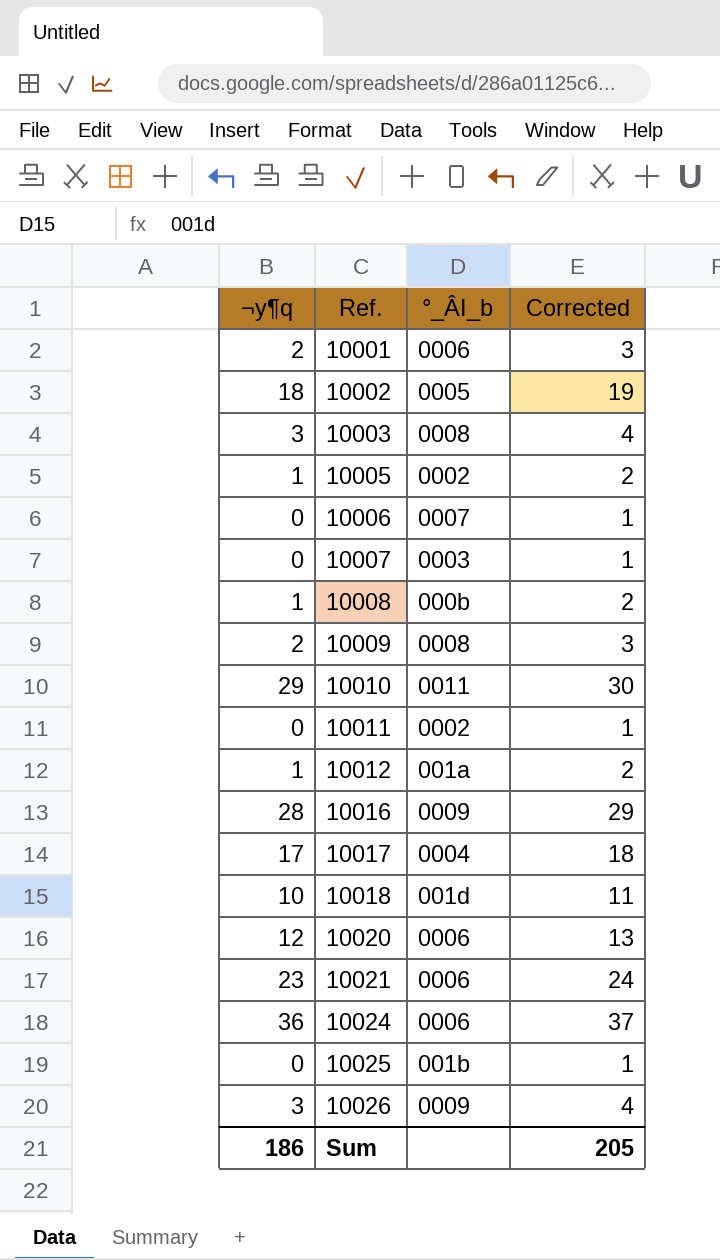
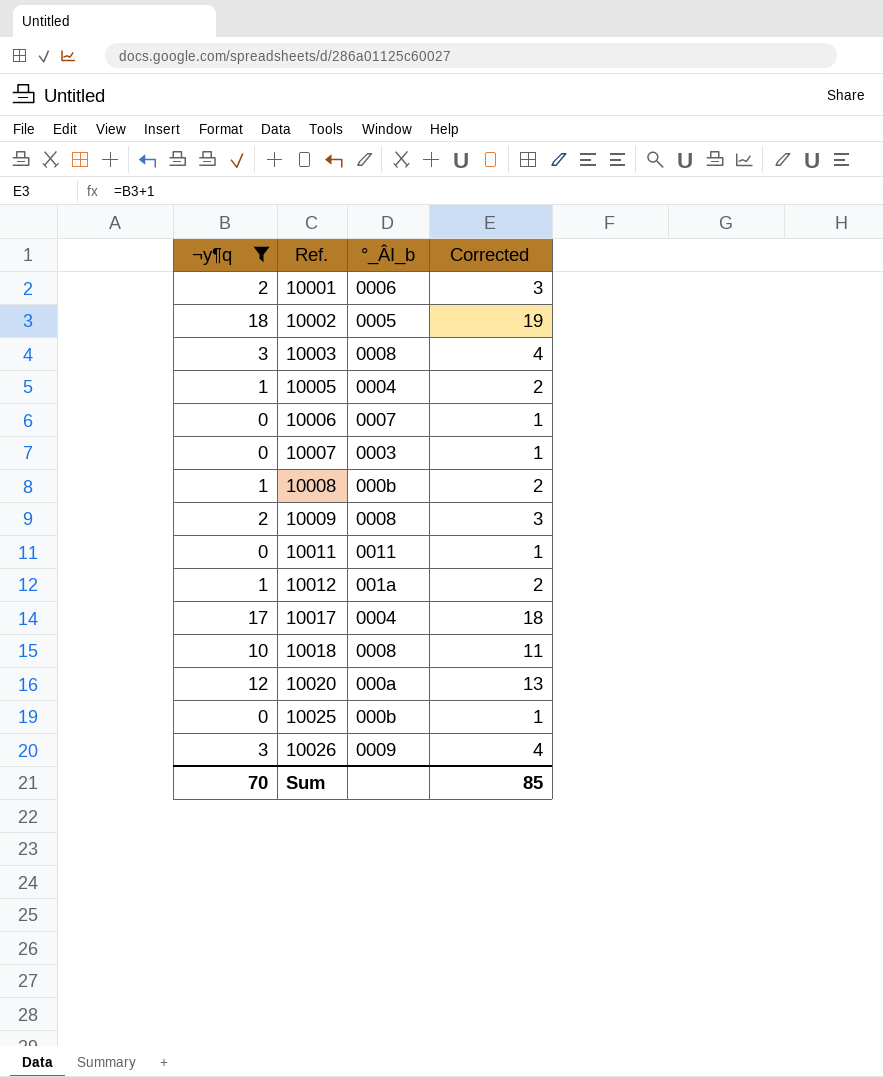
filter: none -> ¬y¶q <= 18
10005 | °_ÂI_b: 0002 -> 0004
10011 | °_ÂI_b: 0002 -> 0011
10018 | °_ÂI_b: 001d -> 0008
10020 | °_ÂI_b: 0006 -> 000a
10025 | °_ÂI_b: 001b -> 000b
Sum | ¬y¶q: 186 -> 70
Sum | Corrected: 205 -> 85

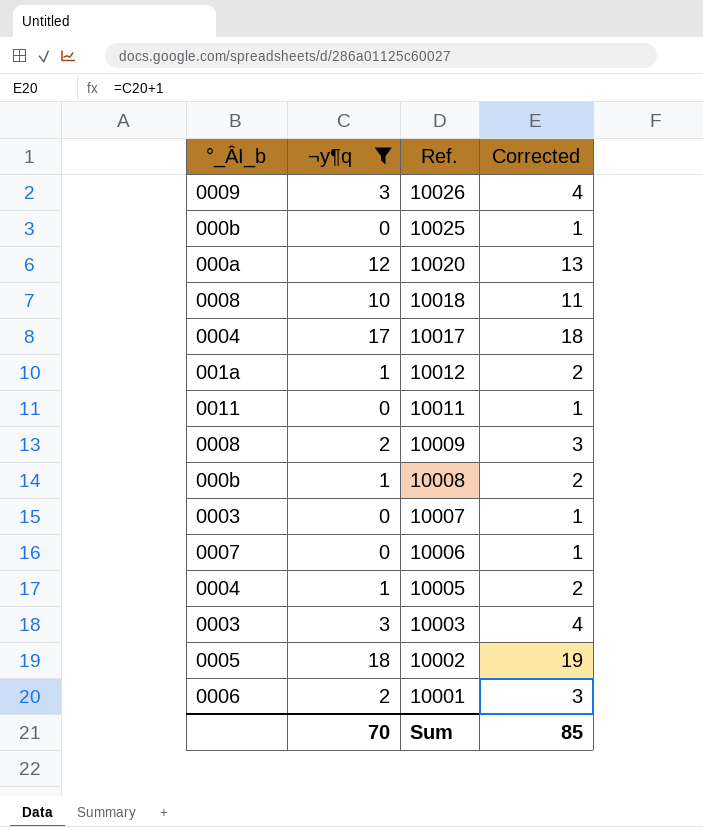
row order: Ref. ascending -> Ref. descending
column °_ÂI_b | position: 3 -> 1
10003 | °_ÂI_b: 0008 -> 0003

